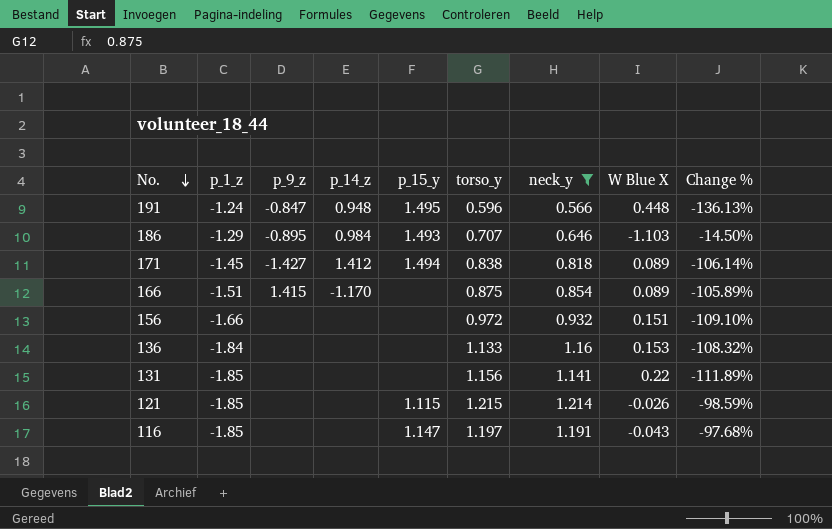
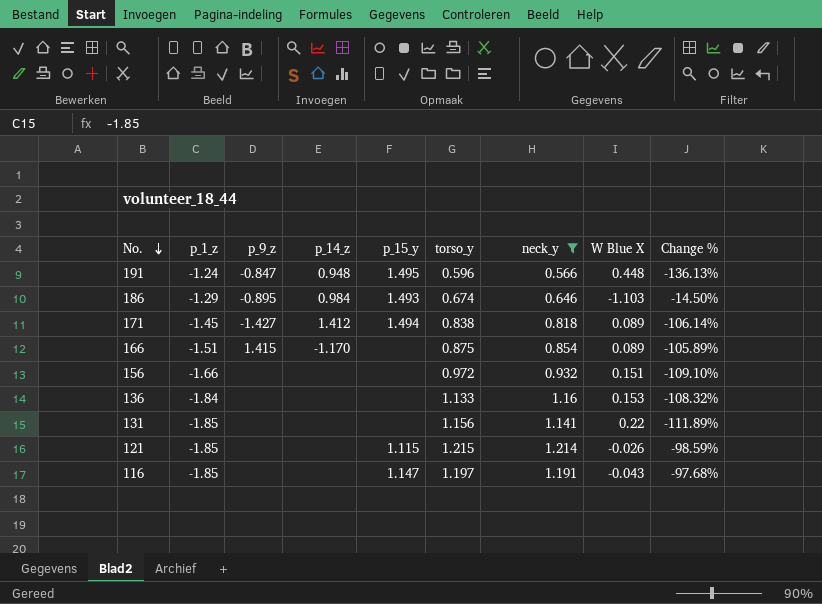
186 | torso_y: 0.707 -> 0.674

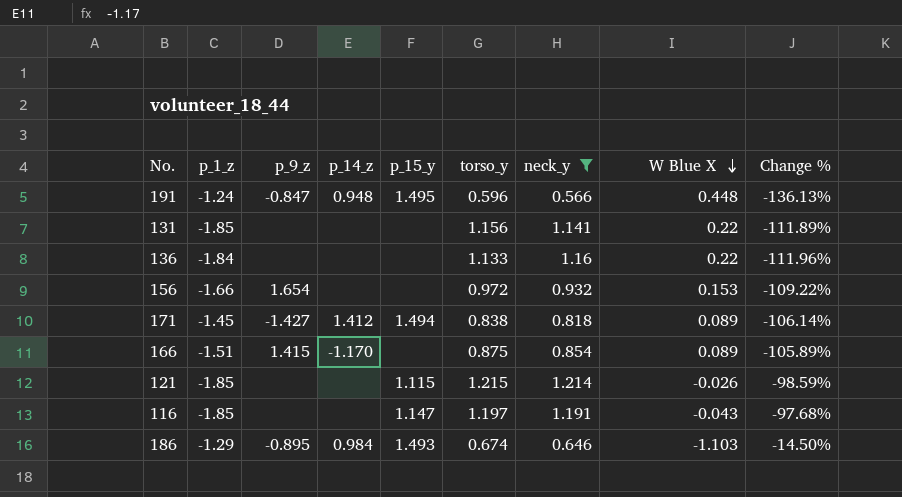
row order: No. descending -> W Blue X descending
136 | W Blue X: 0.153 -> 0.22
136 | Change %: -108.32% -> -111.96%
156 | p_9_z: none -> 1.654
156 | W Blue X: 0.151 -> 0.153
156 | Change %: -109.10% -> -109.22%

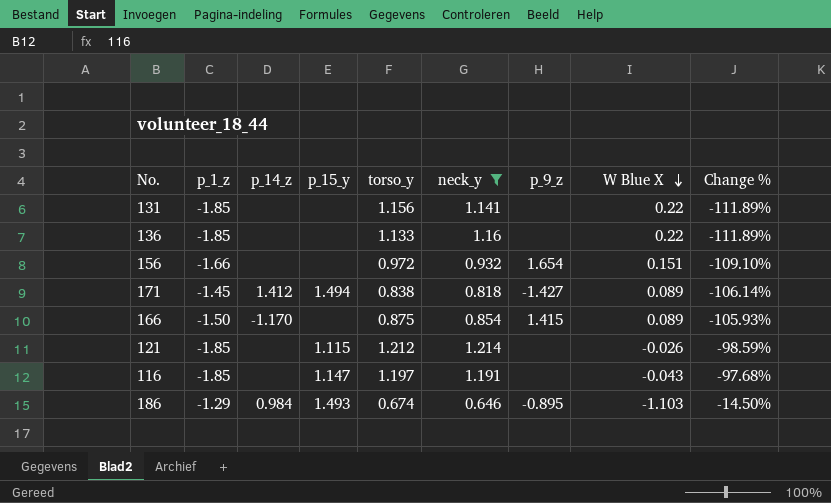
column p_9_z | position: 3 -> 7
row 191: -1.24 | -0.847 | 0.948 | 1.495 | 0.596 | 0.566 | 0.448 | -136.13% -> none
136 | p_1_z: -1.84 -> -1.85
136 | Change %: -111.96% -> -111.89%
156 | W Blue X: 0.153 -> 0.151
156 | Change %: -109.22% -> -109.10%
166 | p_1_z: -1.51 -> -1.50
166 | Change %: -105.89% -> -105.93%
121 | torso_y: 1.215 -> 1.212

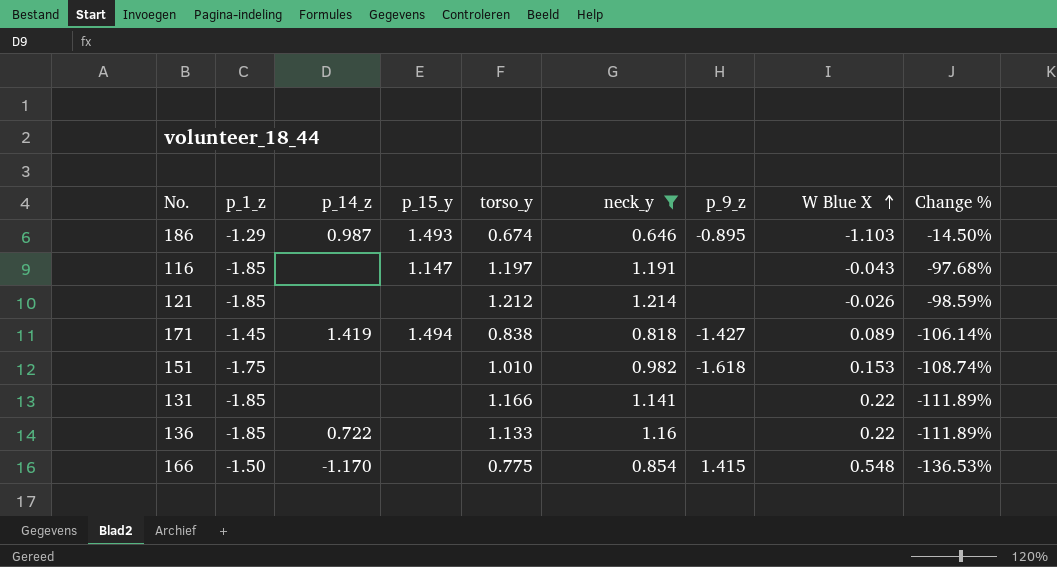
row order: W Blue X descending -> W Blue X ascending
row 156: -1.66 | none | none | 0.972 | 0.932 | 1.654 | 0.151 | -109.10% -> none
186 | p_14_z: 0.984 -> 0.987
121 | p_15_y: 1.115 -> none
171 | p_14_z: 1.412 -> 1.419
row 151: none -> -1.75 | none | none | 1.010 | 0.982 | -1.618 | 0.153 | -108.74%
131 | torso_y: 1.156 -> 1.166
136 | p_14_z: none -> 0.722
166 | torso_y: 0.875 -> 0.775
166 | W Blue X: 0.089 -> 0.548
166 | Change %: -105.93% -> -136.53%

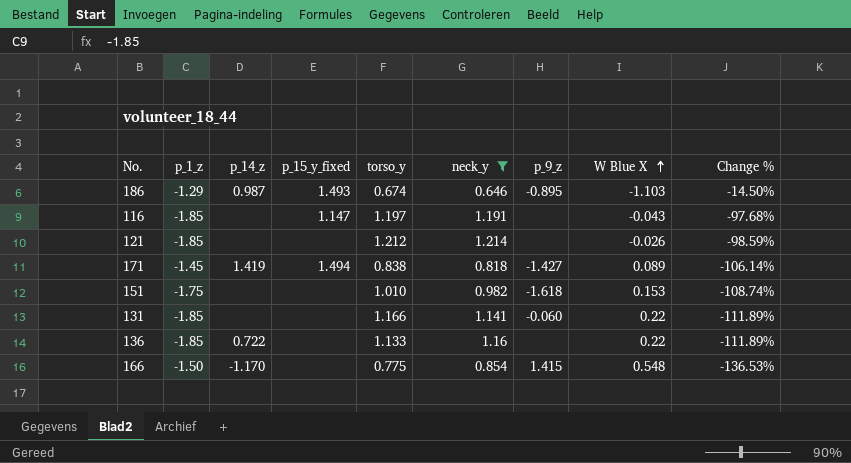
column name: p_15_y -> p_15_y_fixed
131 | p_9_z: none -> -0.060

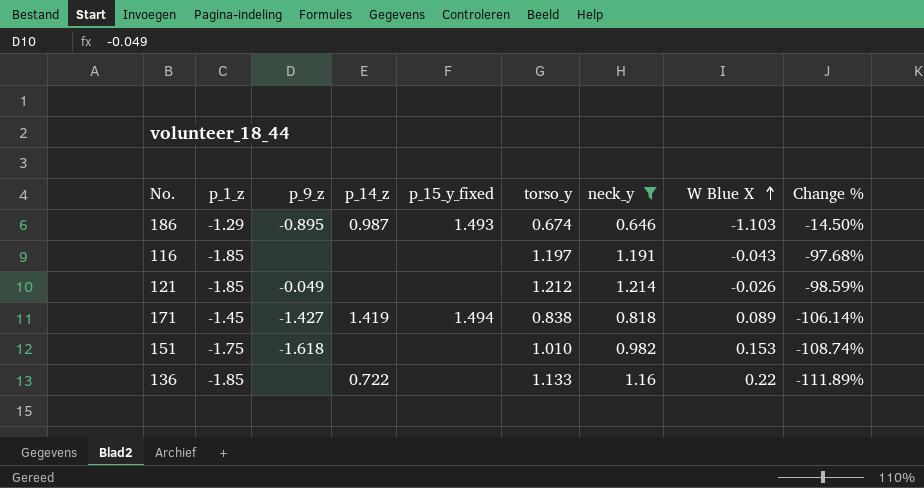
column p_9_z | position: 7 -> 3
row 131: -1.85 | none | none | 1.166 | 1.141 | -0.060 | 0.22 | -111.89% -> none
row 166: -1.50 | -1.170 | none | 0.775 | 0.854 | 1.415 | 0.548 | -136.53% -> none
116 | p_15_y_fixed: 1.147 -> none
121 | p_9_z: none -> -0.049

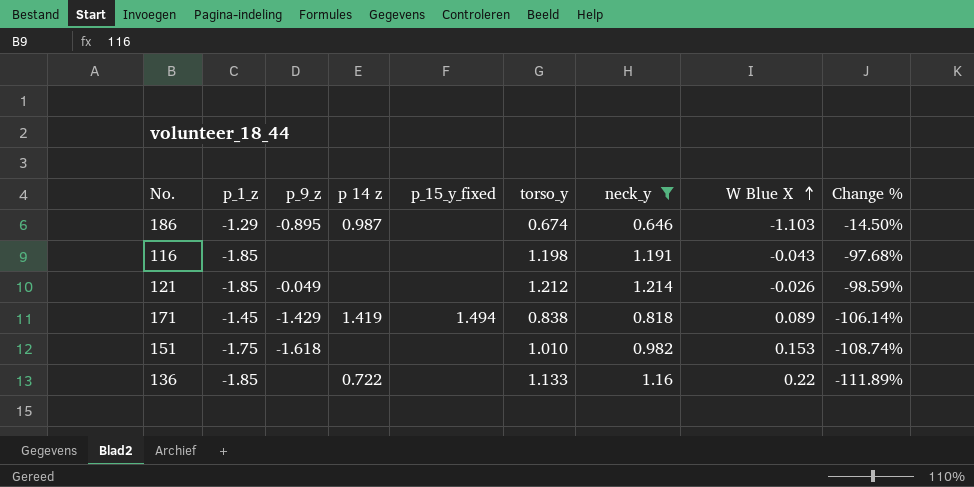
column name: p_14_z -> p 14 z
186 | p_15_y_fixed: 1.493 -> none
116 | torso_y: 1.197 -> 1.198
171 | p_9_z: -1.427 -> -1.429

